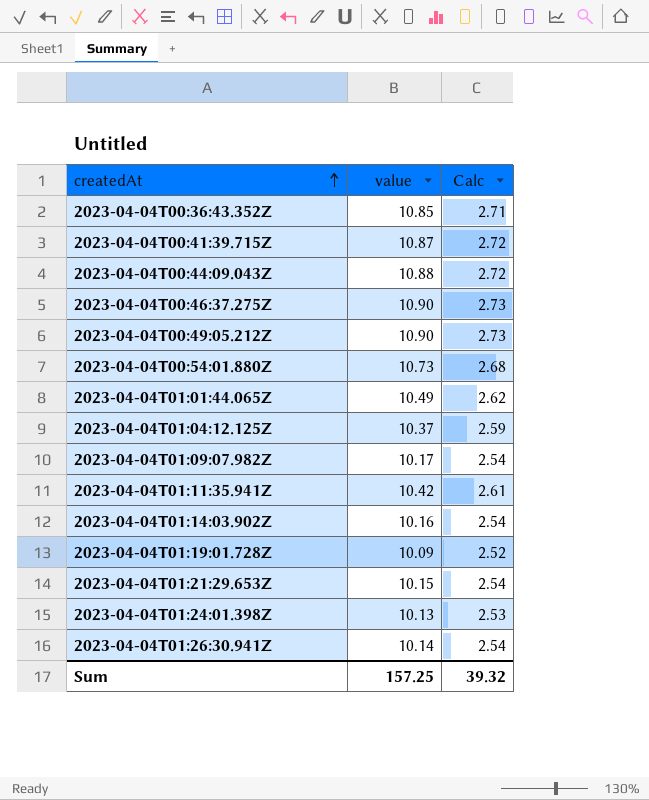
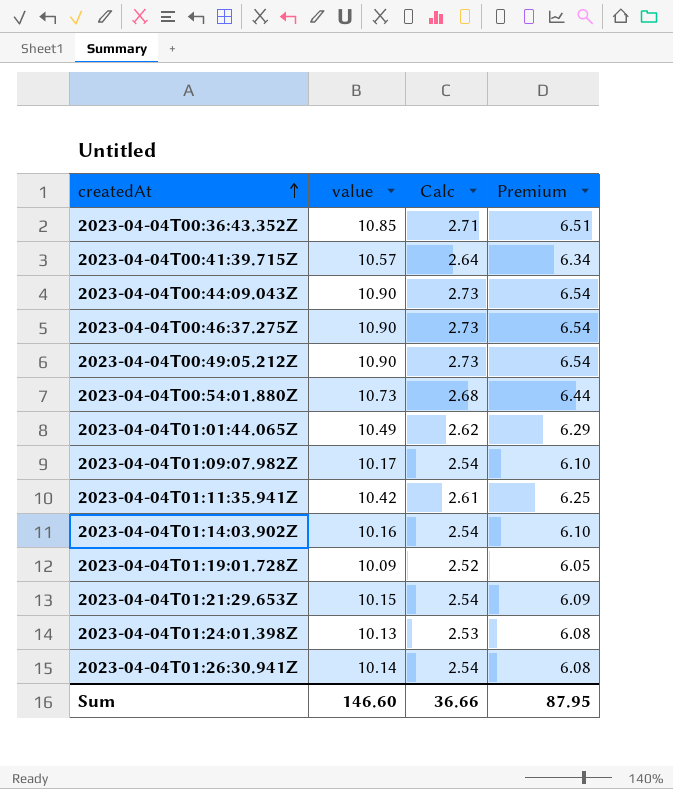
column Premium | formula: none -> [value] * 0.6
row 2023-04-04T01:04:12.125Z: 10.37 | 2.59 -> none
2023-04-04T00:41:39.715Z | value: 10.87 -> 10.57
2023-04-04T00:41:39.715Z | Calc: 2.72 -> 2.64
2023-04-04T00:44:09.043Z | value: 10.88 -> 10.90
2023-04-04T00:44:09.043Z | Calc: 2.72 -> 2.73
Sum | value: 157.25 -> 146.60
Sum | Calc: 39.32 -> 36.66

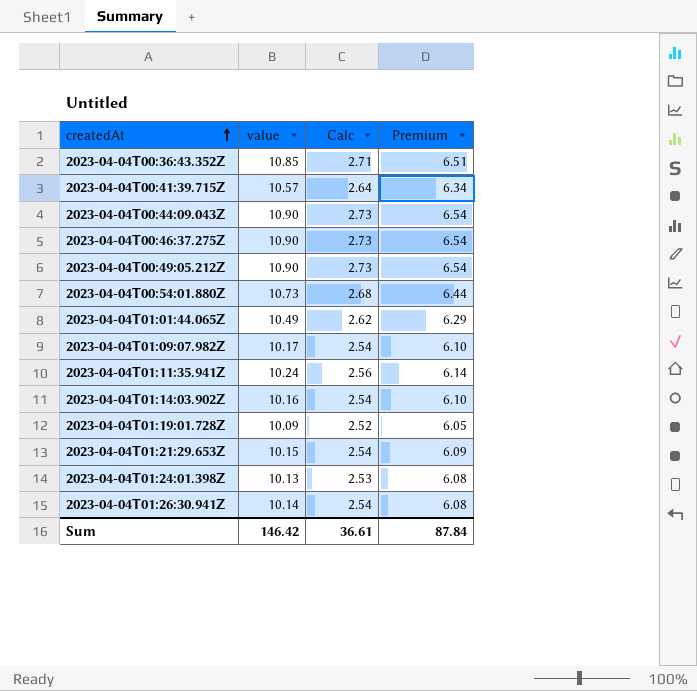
2023-04-04T01:11:35.941Z | value: 10.42 -> 10.24
2023-04-04T01:11:35.941Z | Calc: 2.61 -> 2.56
2023-04-04T01:11:35.941Z | Premium: 6.25 -> 6.14
Sum | value: 146.60 -> 146.42
Sum | Calc: 36.66 -> 36.61
Sum | Premium: 87.95 -> 87.84

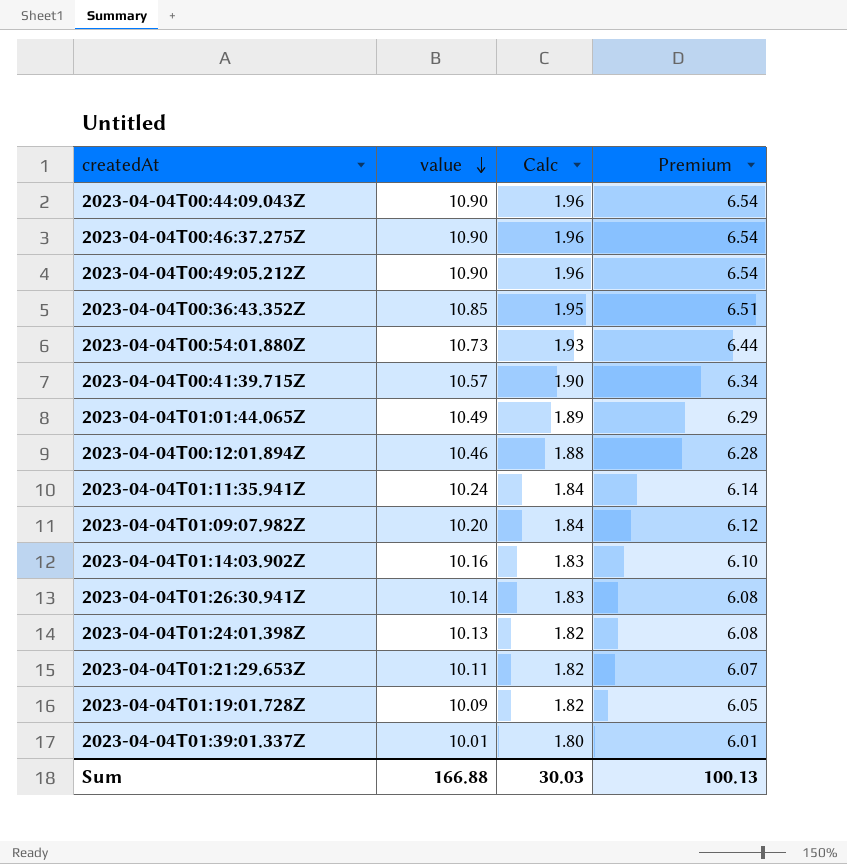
row order: createdAt ascending -> value descending
column Calc | formula: [value] * 0.25 -> [value] * 0.18
row 2023-04-04T00:12:01.894Z: none -> 10.46 | 1.88 | 6.28
2023-04-04T01:09:07.982Z | value: 10.17 -> 10.20
2023-04-04T01:09:07.982Z | Premium: 6.10 -> 6.12
2023-04-04T01:21:29.653Z | value: 10.15 -> 10.11
2023-04-04T01:21:29.653Z | Premium: 6.09 -> 6.07
row 2023-04-04T01:39:01.337Z: none -> 10.01 | 1.80 | 6.01
Sum | value: 146.42 -> 166.88
Sum | Calc: 36.61 -> 30.03
Sum | Premium: 87.84 -> 100.13

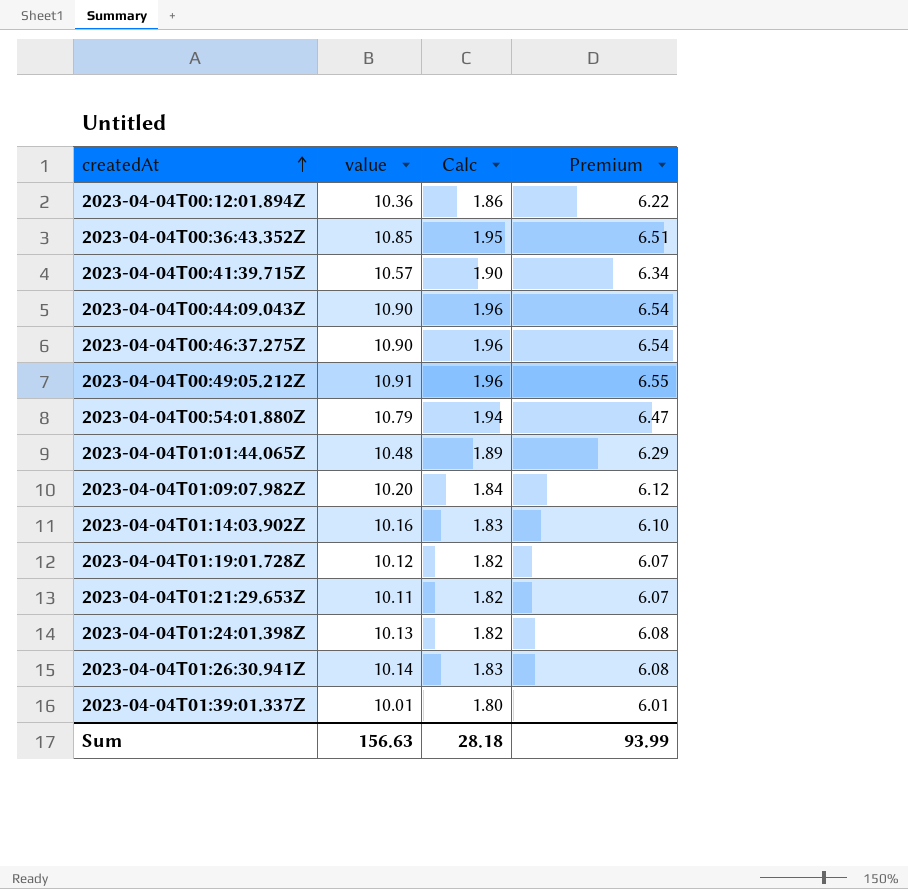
row order: value descending -> createdAt ascending
row 2023-04-04T01:11:35.941Z: 10.24 | 1.84 | 6.14 -> none
2023-04-04T00:12:01.894Z | value: 10.46 -> 10.36
2023-04-04T00:12:01.894Z | Calc: 1.88 -> 1.86
2023-04-04T00:12:01.894Z | Premium: 6.28 -> 6.22
2023-04-04T00:49:05.212Z | value: 10.90 -> 10.91
2023-04-04T00:49:05.212Z | Premium: 6.54 -> 6.55
2023-04-04T00:54:01.880Z | value: 10.73 -> 10.79
2023-04-04T00:54:01.880Z | Calc: 1.93 -> 1.94
2023-04-04T00:54:01.880Z | Premium: 6.44 -> 6.47
2023-04-04T01:01:44.065Z | value: 10.49 -> 10.48
2023-04-04T01:19:01.728Z | value: 10.09 -> 10.12
2023-04-04T01:19:01.728Z | Premium: 6.05 -> 6.07
Sum | value: 166.88 -> 156.63
Sum | Calc: 30.03 -> 28.18
Sum | Premium: 100.13 -> 93.99

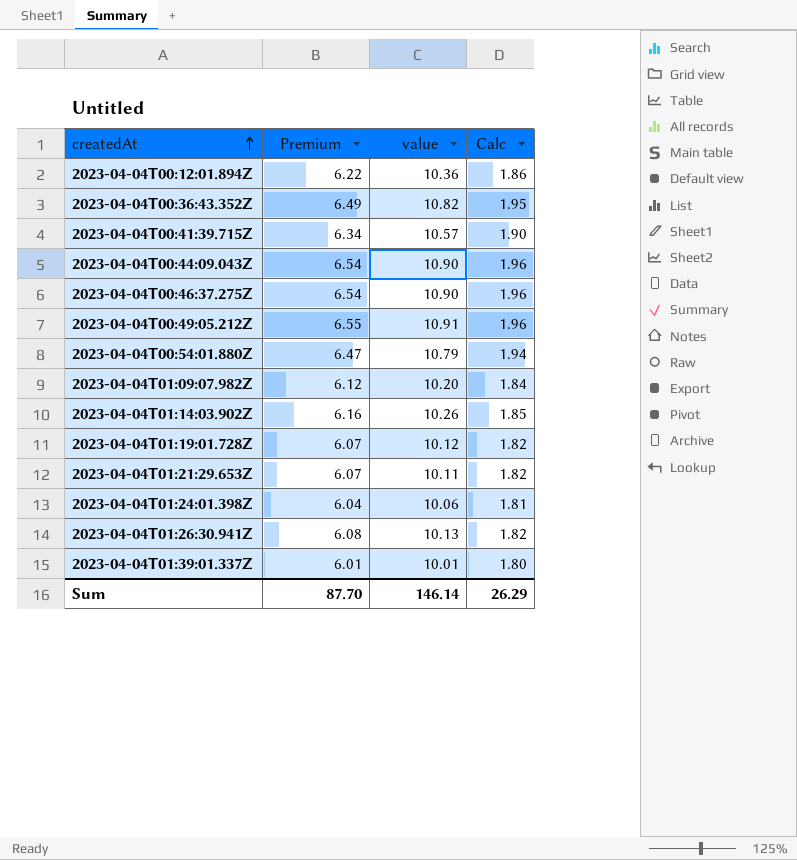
column Premium | position: 4 -> 2
row 2023-04-04T01:01:44.065Z: 10.48 | 1.89 | 6.29 -> none
2023-04-04T00:36:43.352Z | Premium: 6.51 -> 6.49
2023-04-04T00:36:43.352Z | value: 10.85 -> 10.82
2023-04-04T01:14:03.902Z | Premium: 6.10 -> 6.16
2023-04-04T01:14:03.902Z | value: 10.16 -> 10.26
2023-04-04T01:14:03.902Z | Calc: 1.83 -> 1.85
2023-04-04T01:24:01.398Z | Premium: 6.08 -> 6.04
2023-04-04T01:24:01.398Z | value: 10.13 -> 10.06
2023-04-04T01:24:01.398Z | Calc: 1.82 -> 1.81
2023-04-04T01:26:30.941Z | value: 10.14 -> 10.13
2023-04-04T01:26:30.941Z | Calc: 1.83 -> 1.82
Sum | Premium: 93.99 -> 87.70
Sum | value: 156.63 -> 146.14
Sum | Calc: 28.18 -> 26.29

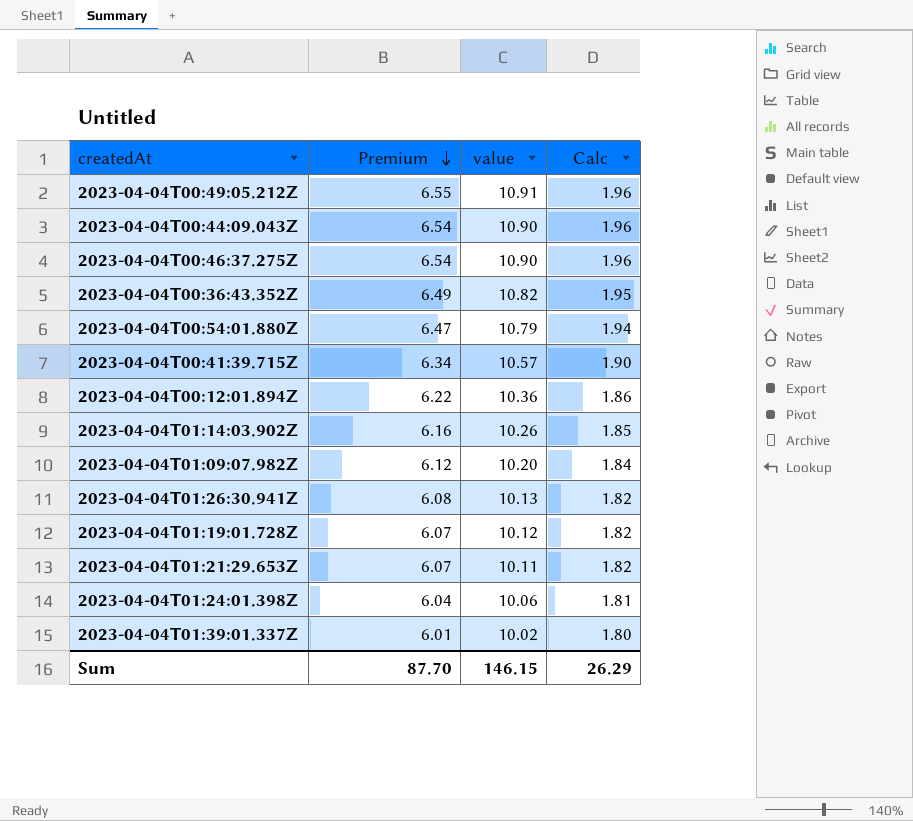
row order: createdAt ascending -> Premium descending
2023-04-04T01:39:01.337Z | value: 10.01 -> 10.02
Sum | value: 146.14 -> 146.15

